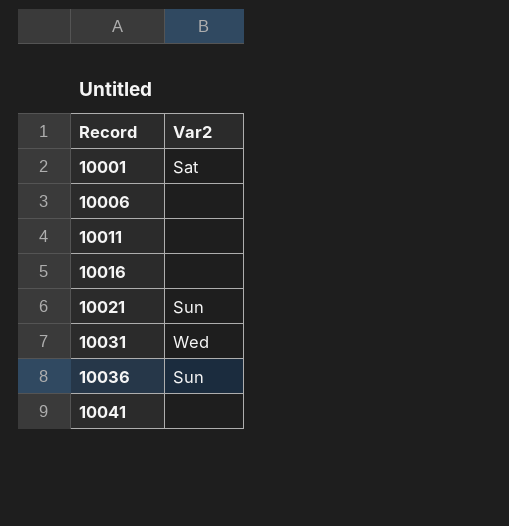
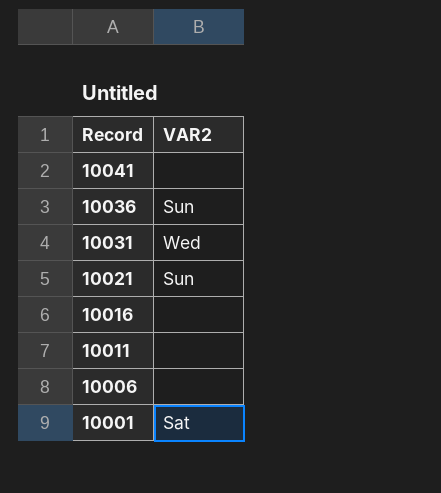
row order: Record ascending -> Record descending
column name: Var2 -> VAR2

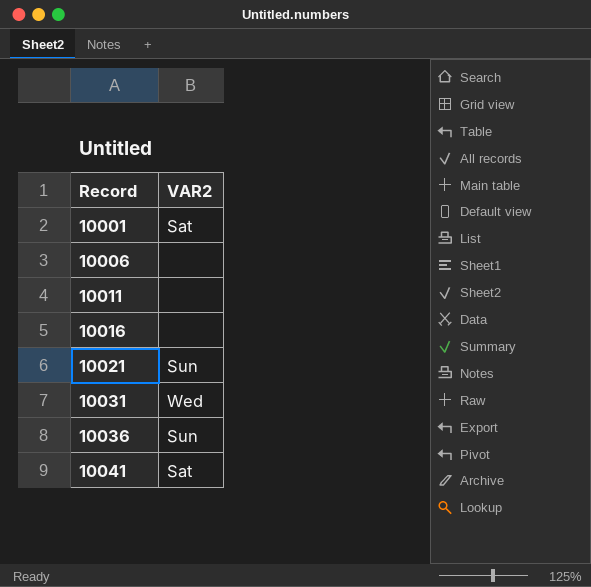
row order: Record descending -> Record ascending
10041 | VAR2: none -> Sat

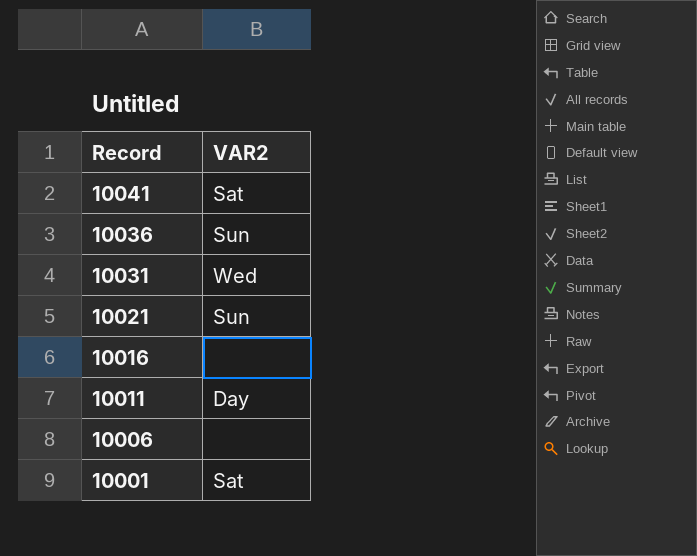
row order: Record ascending -> Record descending
10011 | VAR2: none -> Day

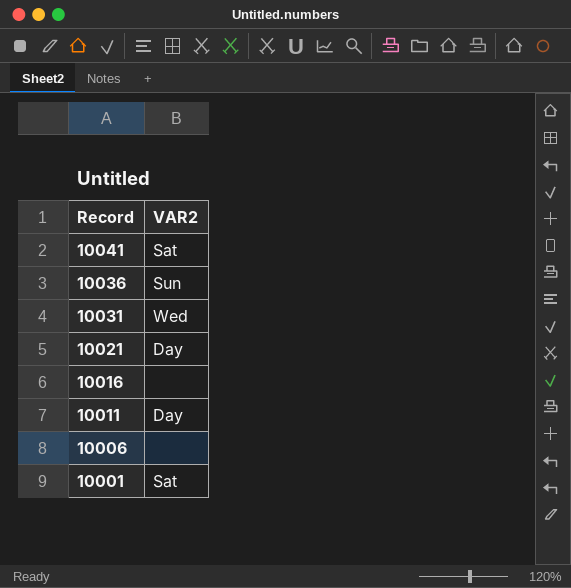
10021 | VAR2: Sun -> Day

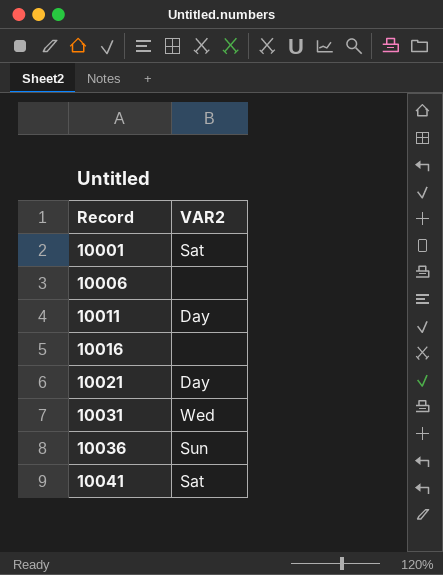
row order: Record descending -> Record ascending

